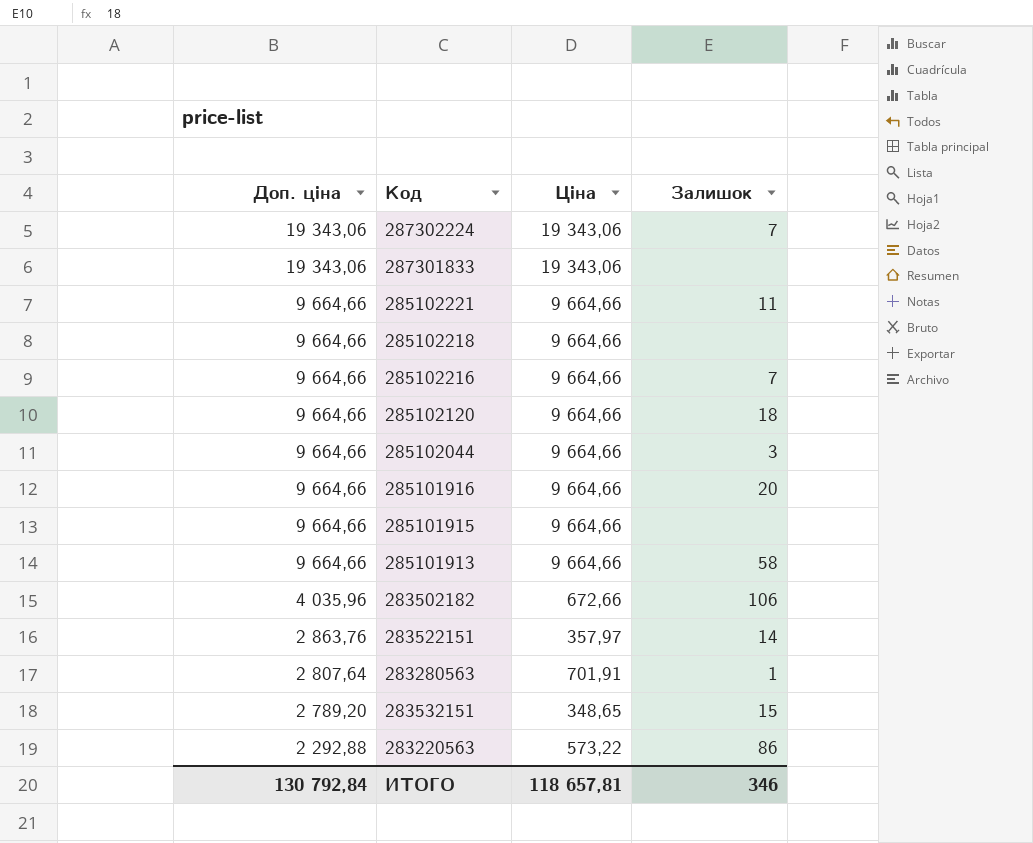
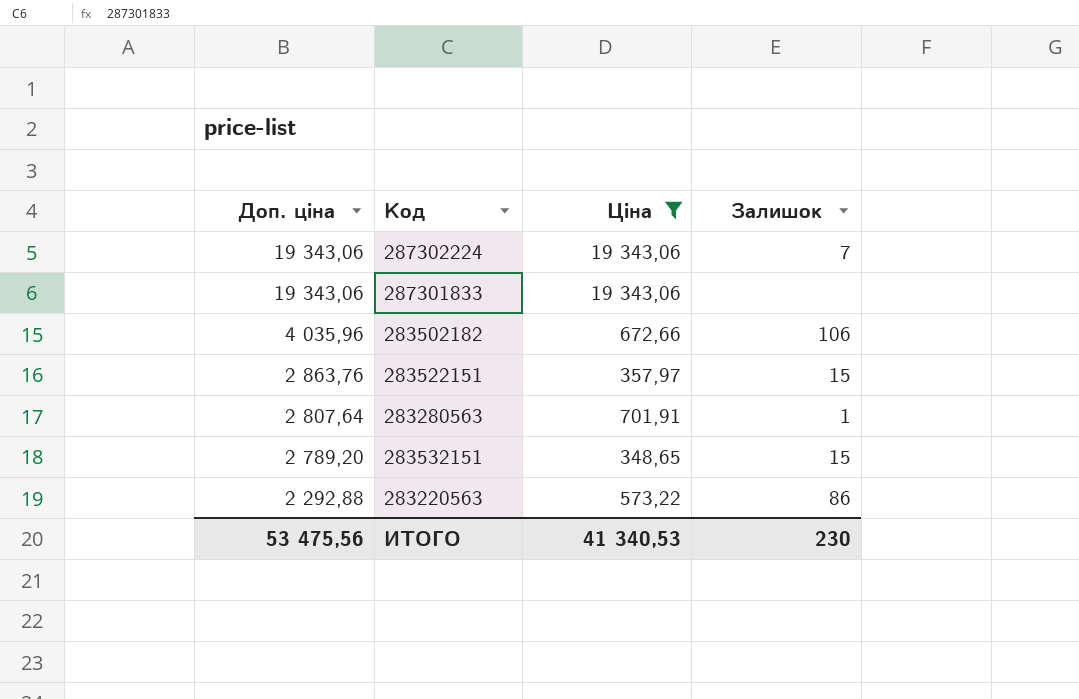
filter: none -> Ціна != 9 664,66
283522151 | Залишок: 14 -> 15
ИТОГО | Доп. ціна: 130 792,84 -> 53 475,56
ИТОГО | Ціна: 118 657,81 -> 41 340,53
ИТОГО | Залишок: 346 -> 230

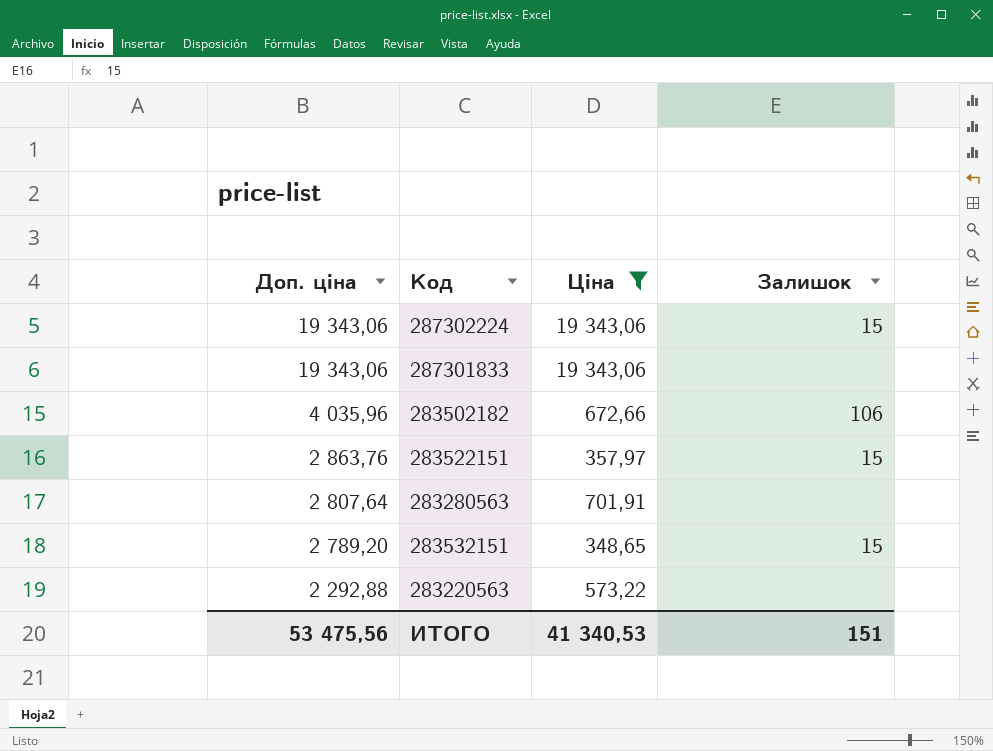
287302224 | Залишок: 7 -> 15
283280563 | Залишок: 1 -> none
283220563 | Залишок: 86 -> none
ИТОГО | Залишок: 230 -> 151

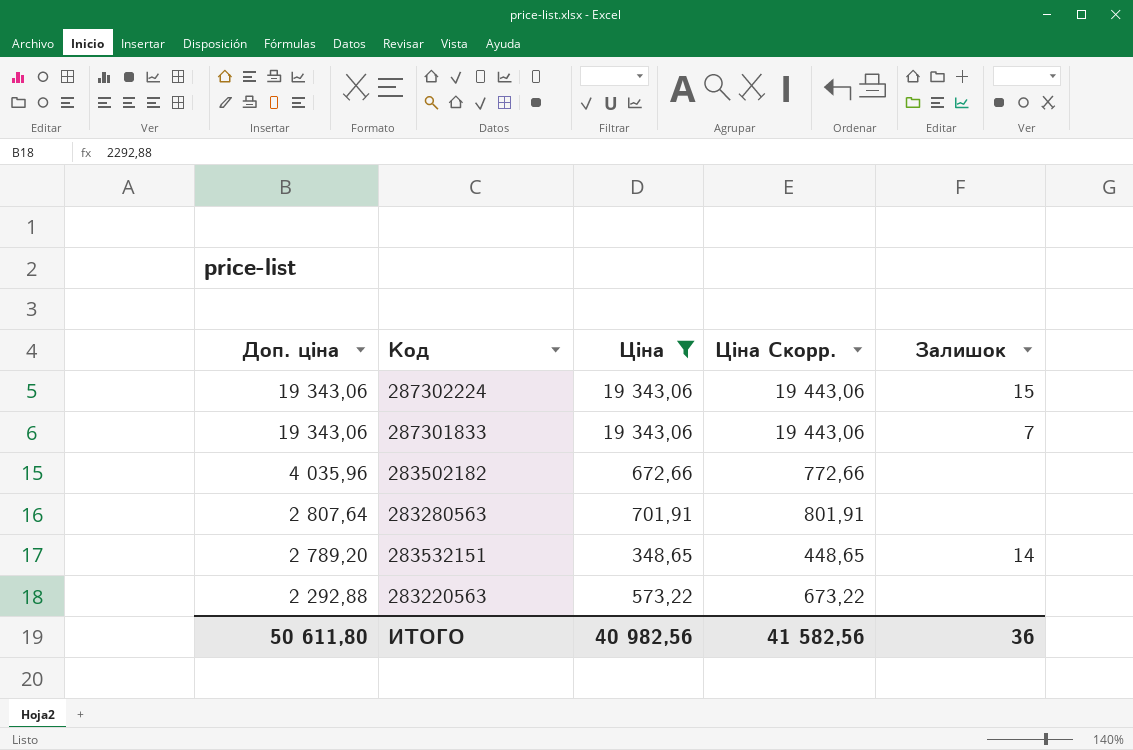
column Ціна Скорр. | formula: none -> [Ціна] + 100
row 283522151: 2 863,76 | 357,97 | 15 -> none
287301833 | Залишок: none -> 7
283502182 | Залишок: 106 -> none
283532151 | Залишок: 15 -> 14
ИТОГО | Доп. ціна: 53 475,56 -> 50 611,80
ИТОГО | Ціна: 41 340,53 -> 40 982,56
ИТОГО | Залишок: 151 -> 36

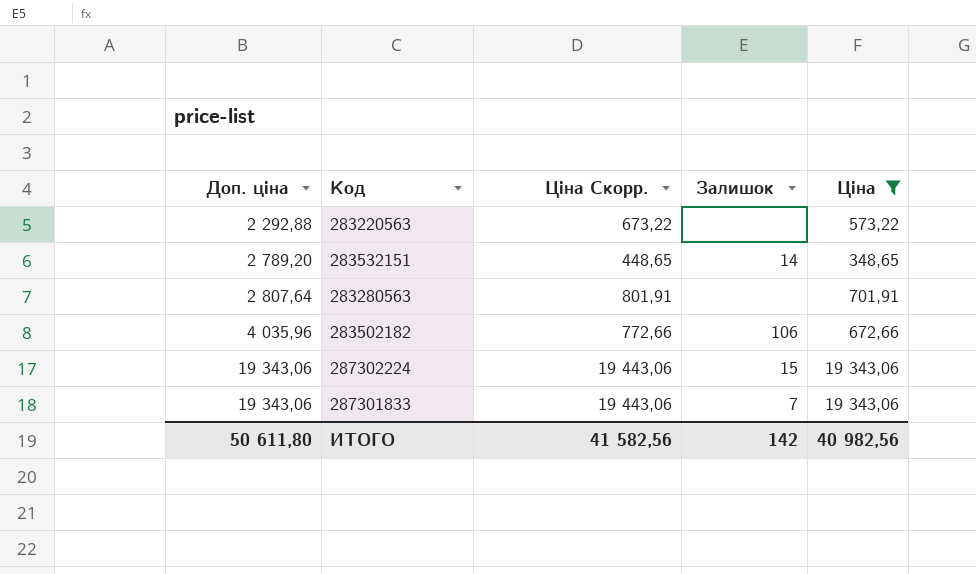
row order: Доп. ціна descending -> Доп. ціна ascending
column Ціна | position: 3 -> 5
283502182 | Залишок: none -> 106
ИТОГО | Залишок: 36 -> 142

